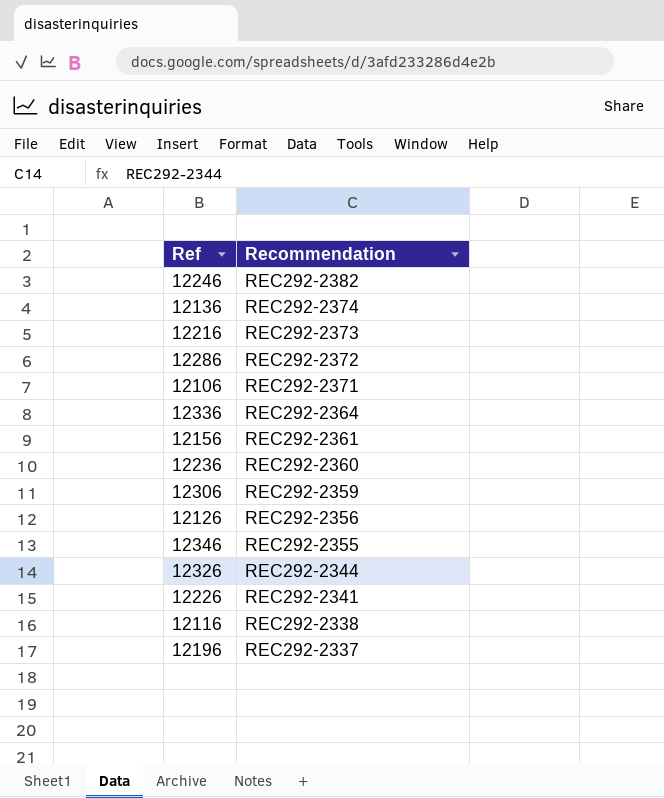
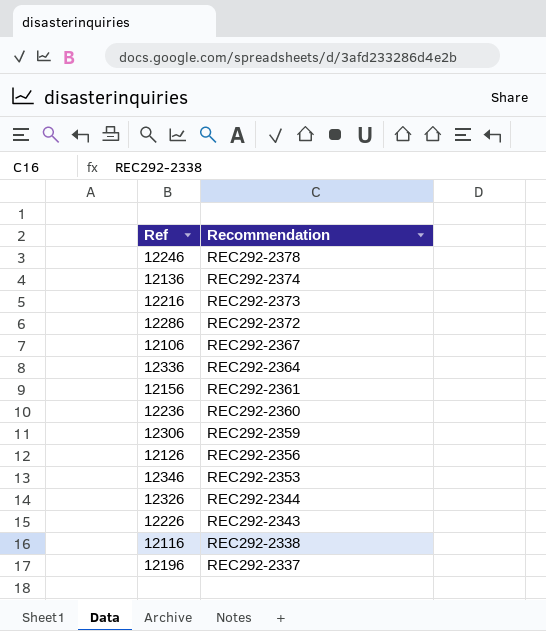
12246 | Recommendation: REC292-2382 -> REC292-2378
12106 | Recommendation: REC292-2371 -> REC292-2367
12346 | Recommendation: REC292-2355 -> REC292-2353
12226 | Recommendation: REC292-2341 -> REC292-2343

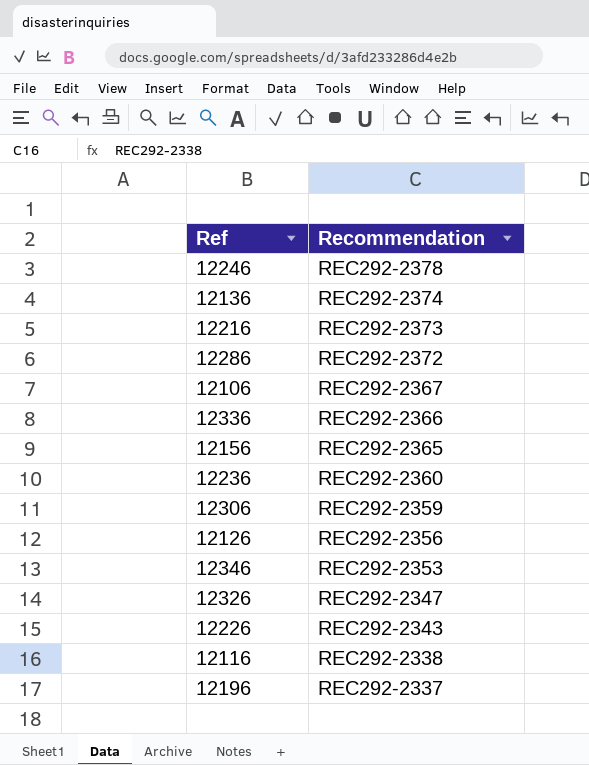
12336 | Recommendation: REC292-2364 -> REC292-2366
12156 | Recommendation: REC292-2361 -> REC292-2365
12326 | Recommendation: REC292-2344 -> REC292-2347

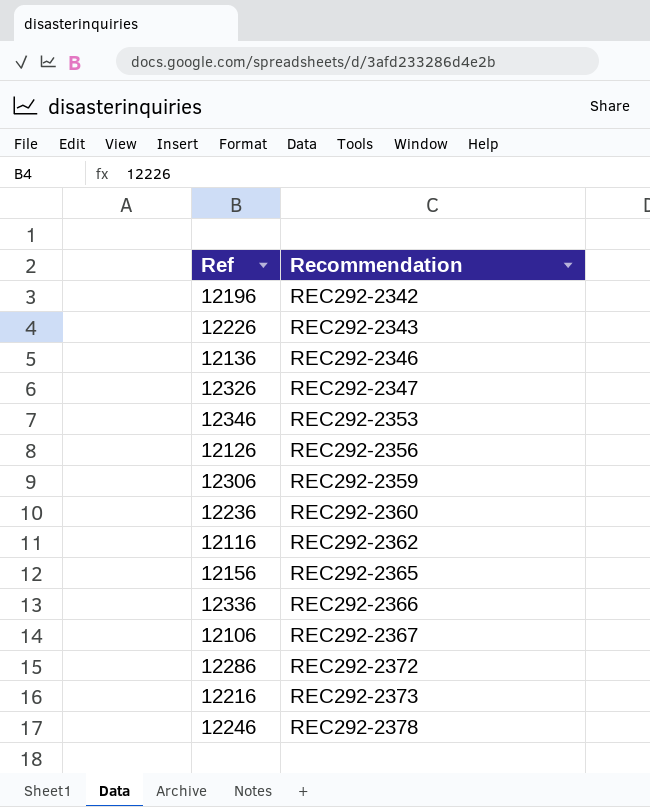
row order: Recommendation descending -> Recommendation ascending
12196 | Recommendation: REC292-2337 -> REC292-2342
12136 | Recommendation: REC292-2374 -> REC292-2346
12116 | Recommendation: REC292-2338 -> REC292-2362

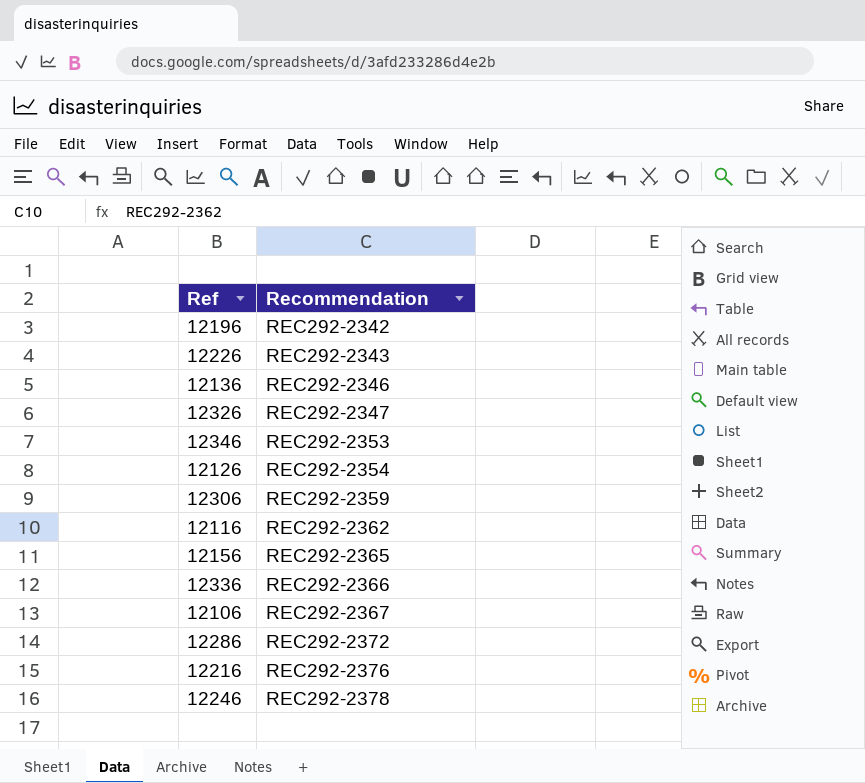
row 12236: REC292-2360 -> none
12126 | Recommendation: REC292-2356 -> REC292-2354
12216 | Recommendation: REC292-2373 -> REC292-2376

